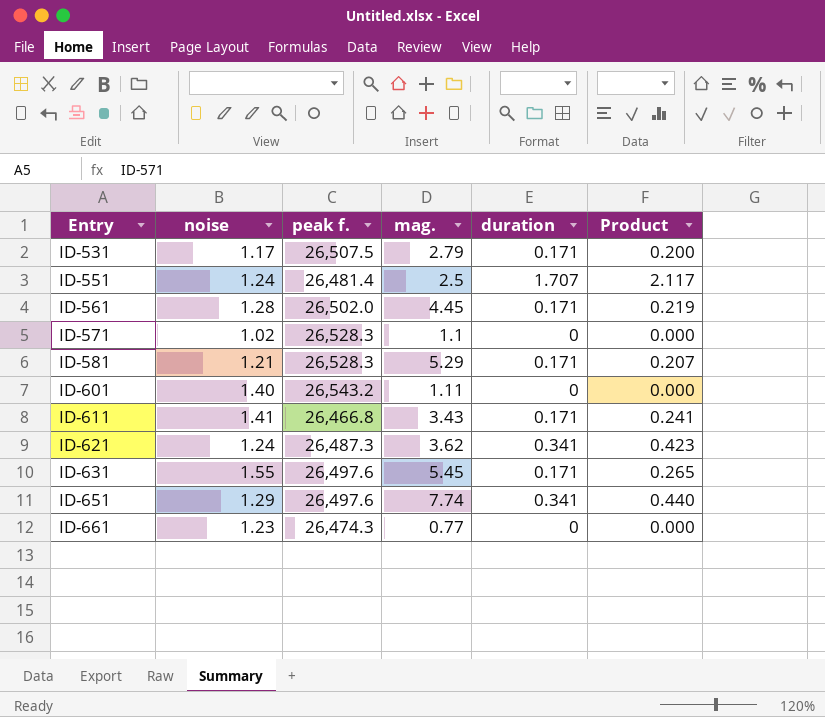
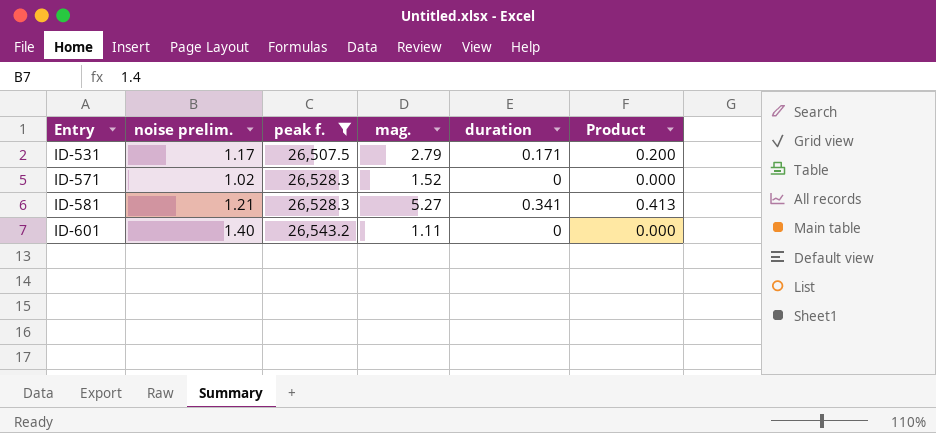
filter: none -> peak f. >= 26,507.5
column name: noise -> noise prelim.
ID-571 | mag.: 1.1 -> 1.52
ID-581 | mag.: 5.29 -> 5.27
ID-581 | duration: 0.171 -> 0.341
ID-581 | Product: 0.207 -> 0.413

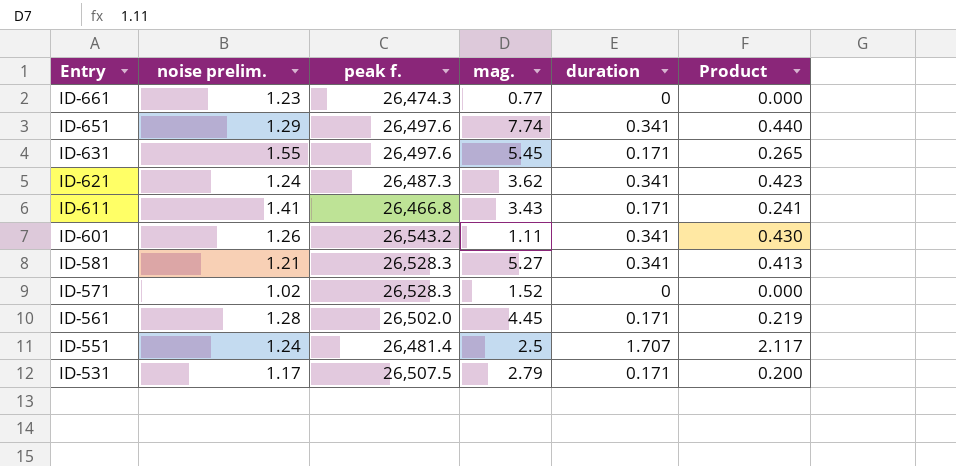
filter: peak f. >= 26,507.5 -> none
row order: Entry ascending -> Entry descending
ID-601 | noise prelim.: 1.40 -> 1.26
ID-601 | duration: 0 -> 0.341
ID-601 | Product: 0.000 -> 0.430

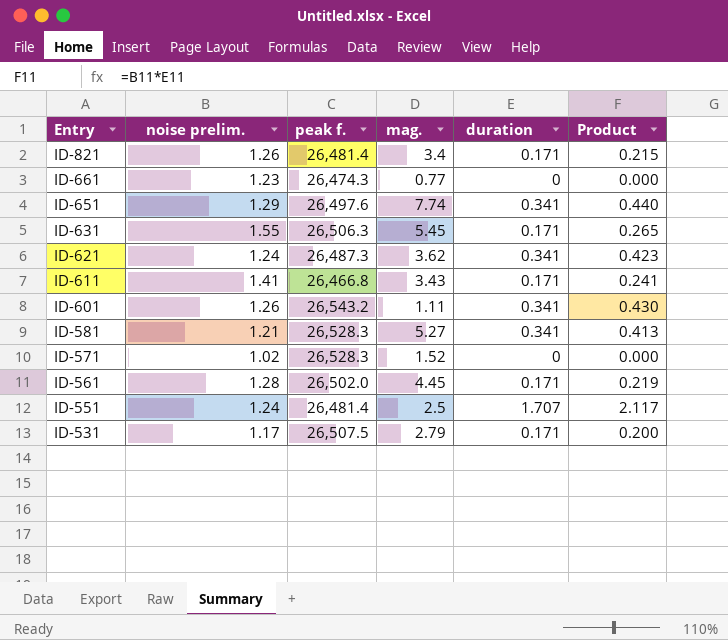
row ID-821: none -> 1.26 | 26,481.4 | 3.4 | 0.171 | 0.215
ID-631 | peak f.: 26,497.6 -> 26,506.3

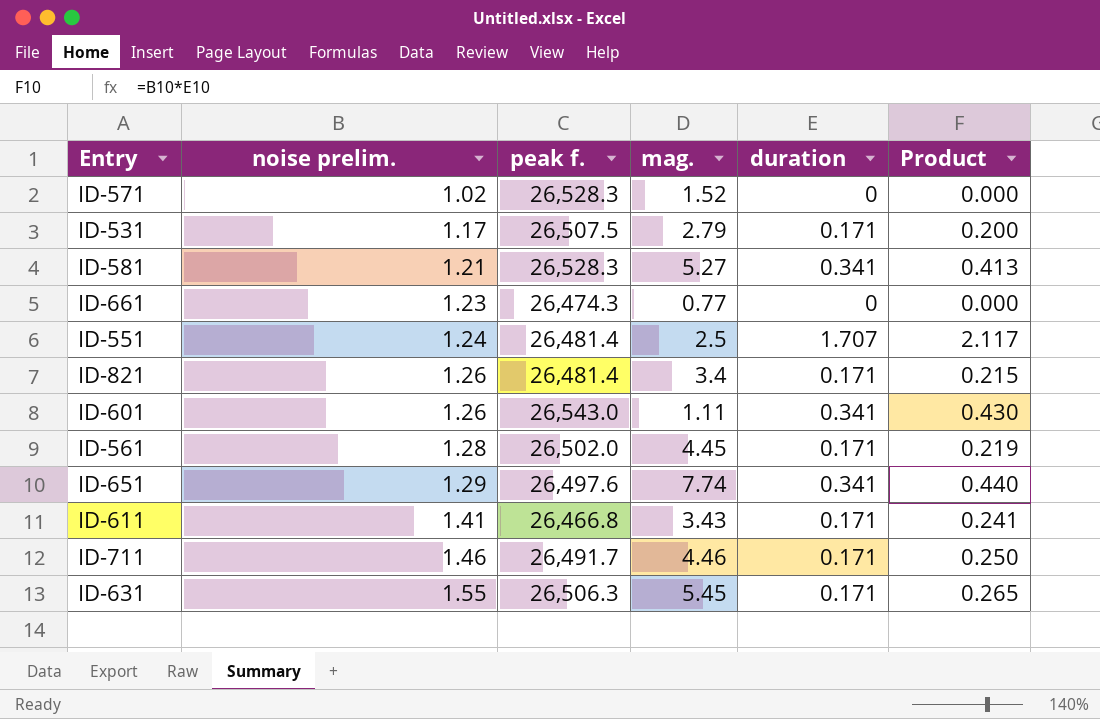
row order: Entry descending -> noise prelim. ascending
row ID-621: 1.24 | 26,487.3 | 3.62 | 0.341 | 0.423 -> none
ID-601 | peak f.: 26,543.2 -> 26,543.0
row ID-711: none -> 1.46 | 26,491.7 | 4.46 | 0.171 | 0.250

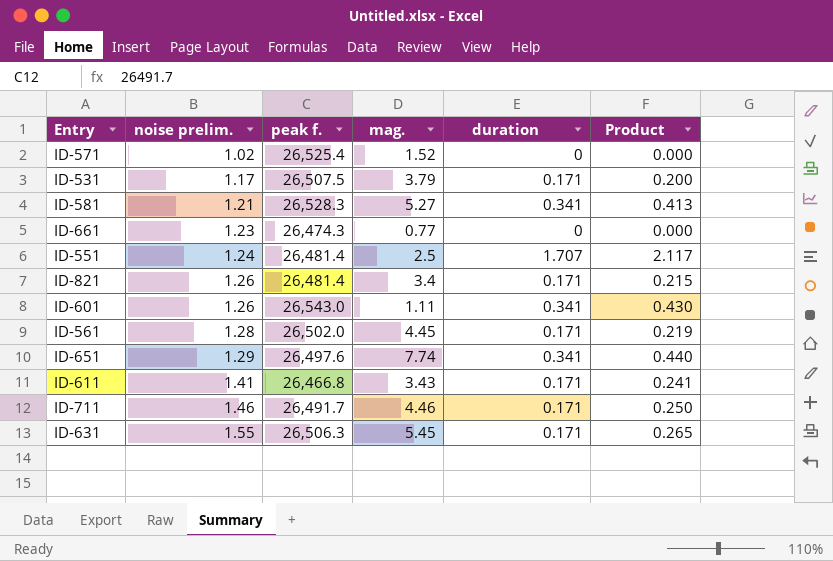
ID-571 | peak f.: 26,528.3 -> 26,525.4
ID-531 | mag.: 2.79 -> 3.79

